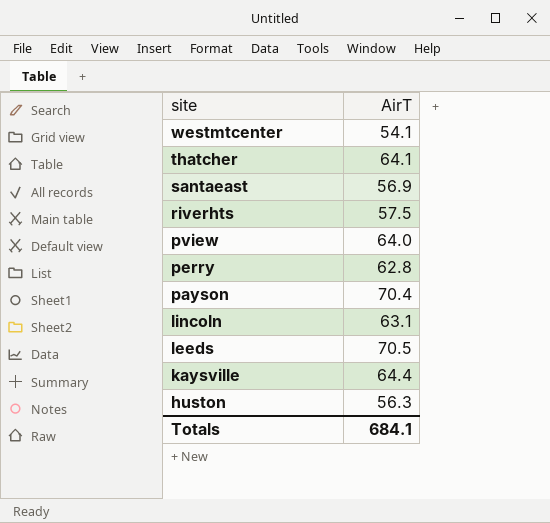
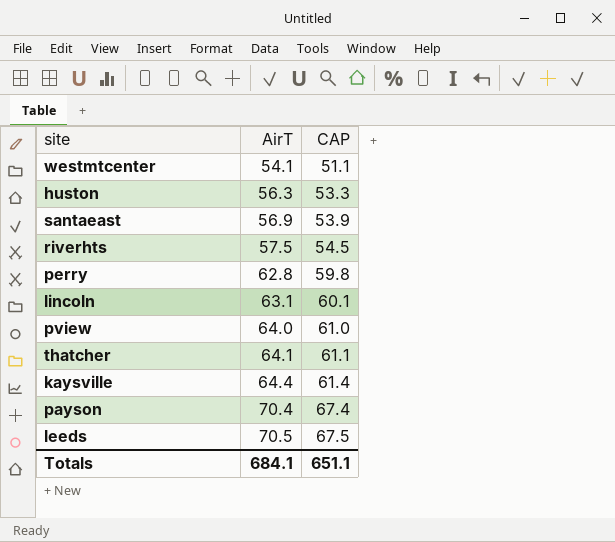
row order: site descending -> AirT ascending
column CAP | formula: none -> [AirT] - 3

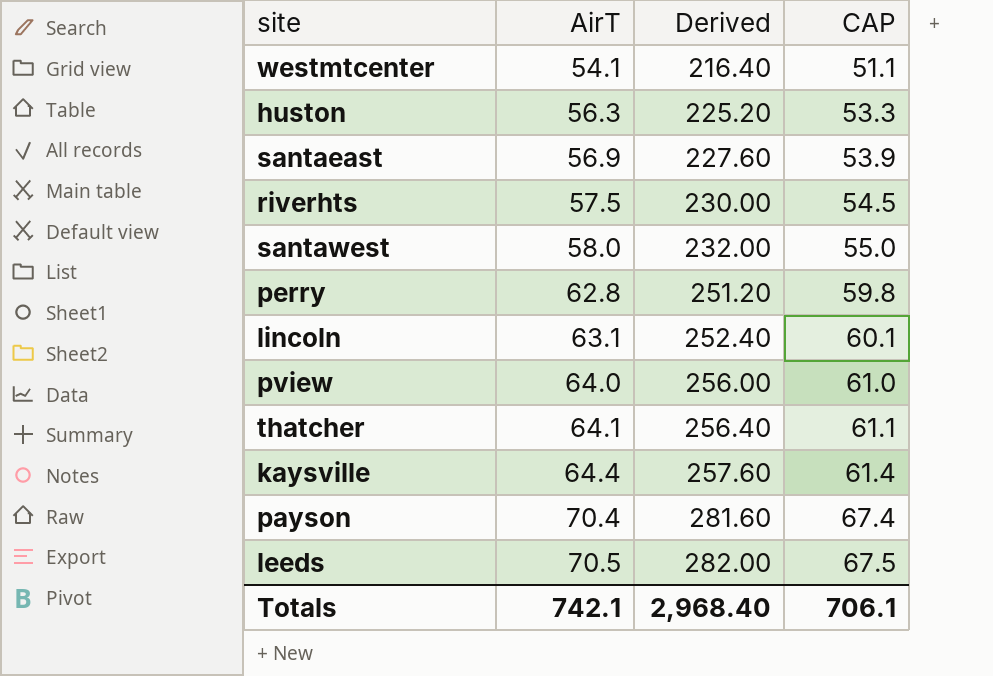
column Derived | formula: none -> [AirT] * 4
row santawest: none -> 58.0 | 232.00 | 55.0
Totals | AirT: 684.1 -> 742.1
Totals | CAP: 651.1 -> 706.1

